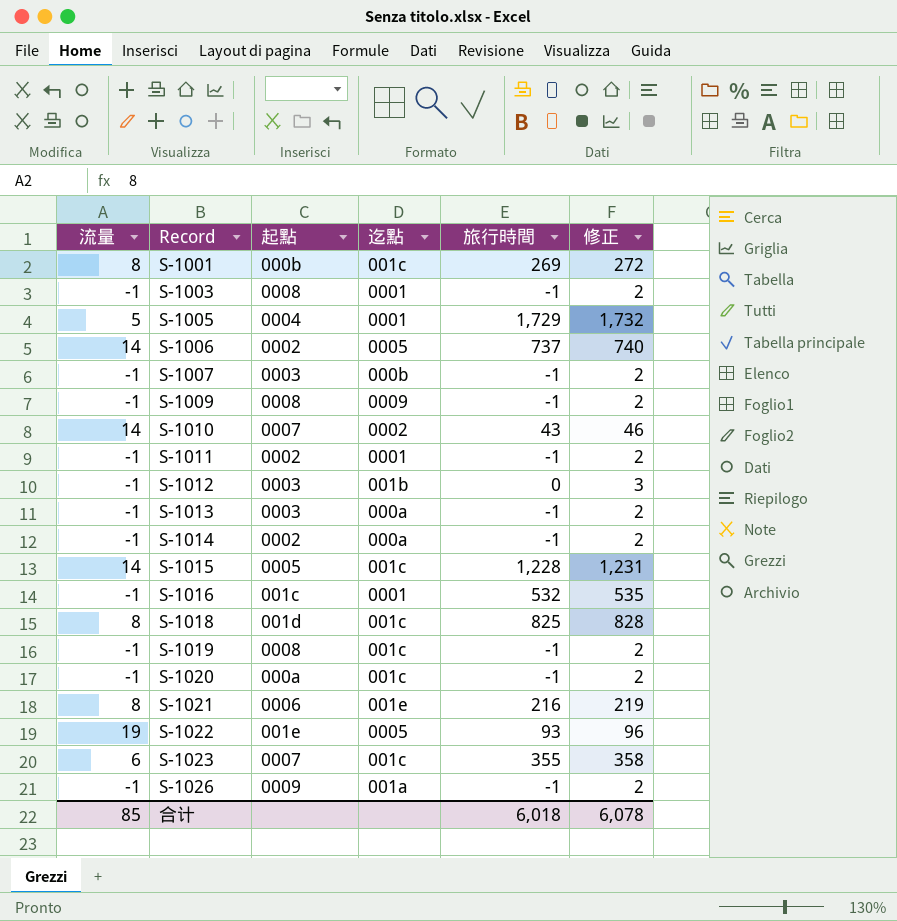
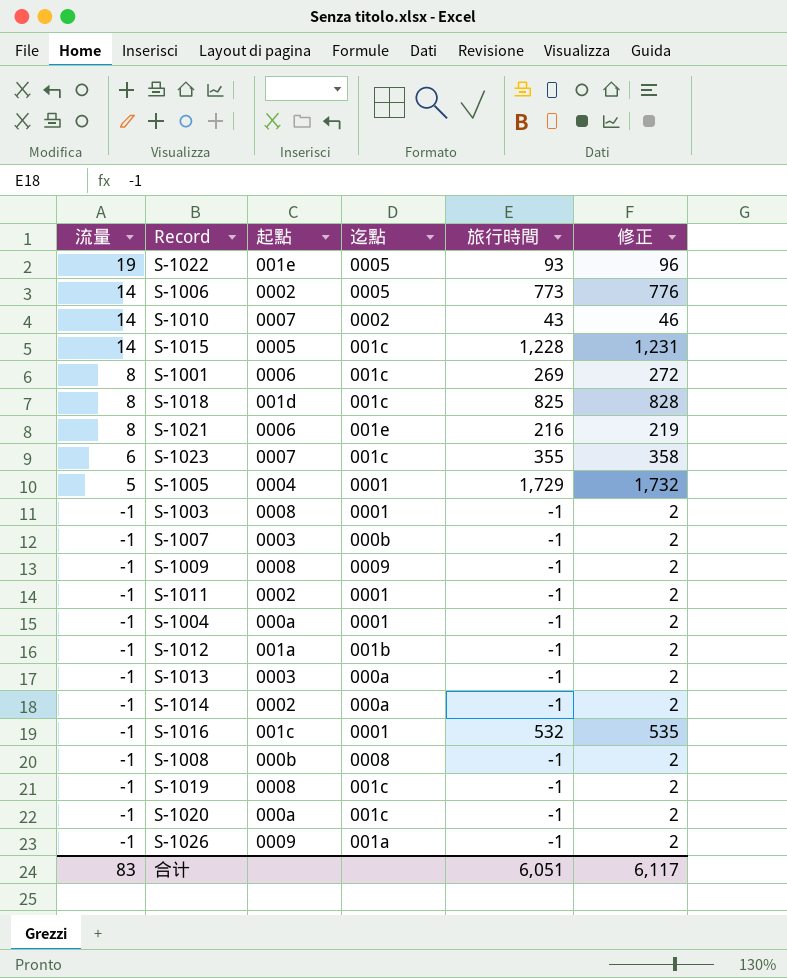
row order: Record ascending -> 流量 descending
S-1006 | 旅行時間: 737 -> 773
S-1006 | 修正: 740 -> 776
S-1001 | 起點: 000b -> 0006
row S-1004: none -> -1 | 000a | 0001 | -1 | 2
S-1012 | 起點: 0003 -> 001a
S-1012 | 旅行時間: 0 -> -1
S-1012 | 修正: 3 -> 2
row S-1008: none -> -1 | 000b | 0008 | -1 | 2
合计 | 流量: 85 -> 83
合计 | 旅行時間: 6,018 -> 6,051
合计 | 修正: 6,078 -> 6,117

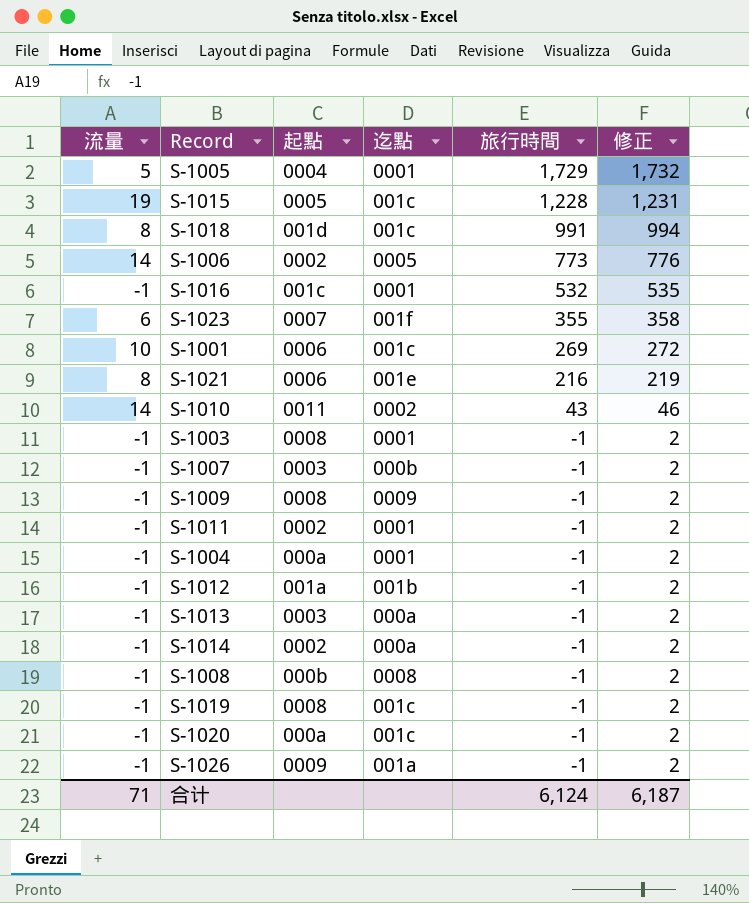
row order: 流量 descending -> 旅行時間 descending
row S-1022: 19 | 001e | 0005 | 93 | 96 -> none
S-1015 | 流量: 14 -> 19
S-1018 | 旅行時間: 825 -> 991
S-1018 | 修正: 828 -> 994
S-1023 | 迄點: 001c -> 001f
S-1001 | 流量: 8 -> 10
S-1010 | 起點: 0007 -> 0011
合计 | 流量: 83 -> 71
合计 | 旅行時間: 6,051 -> 6,124
合计 | 修正: 6,117 -> 6,187

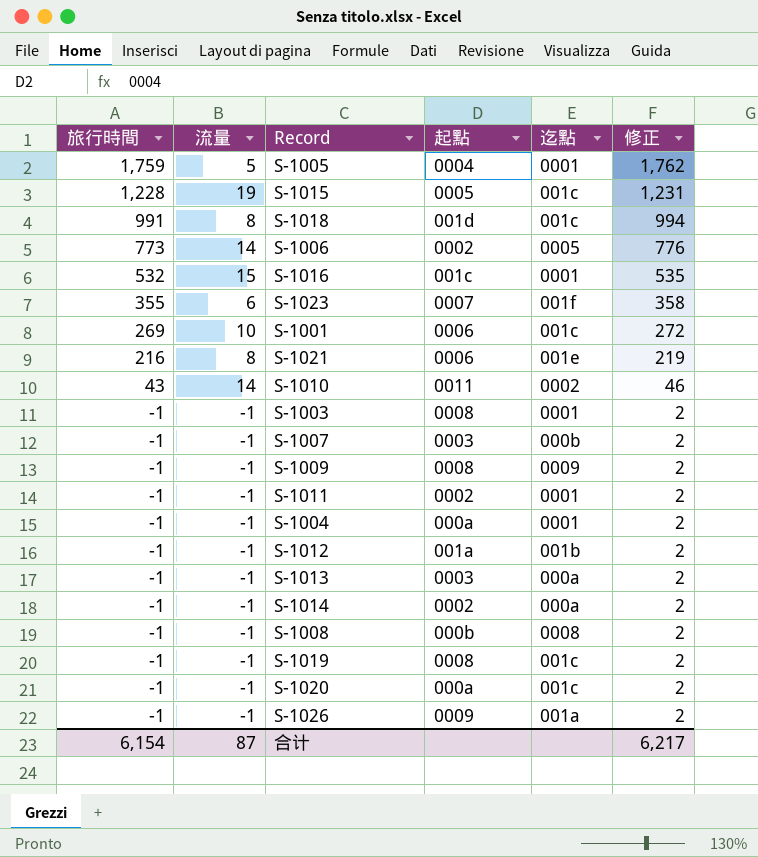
column 旅行時間 | position: 5 -> 1
S-1005 | 旅行時間: 1,729 -> 1,759
S-1005 | 修正: 1,732 -> 1,762
S-1016 | 流量: -1 -> 15
合计 | 旅行時間: 6,124 -> 6,154
合计 | 流量: 71 -> 87
合计 | 修正: 6,187 -> 6,217

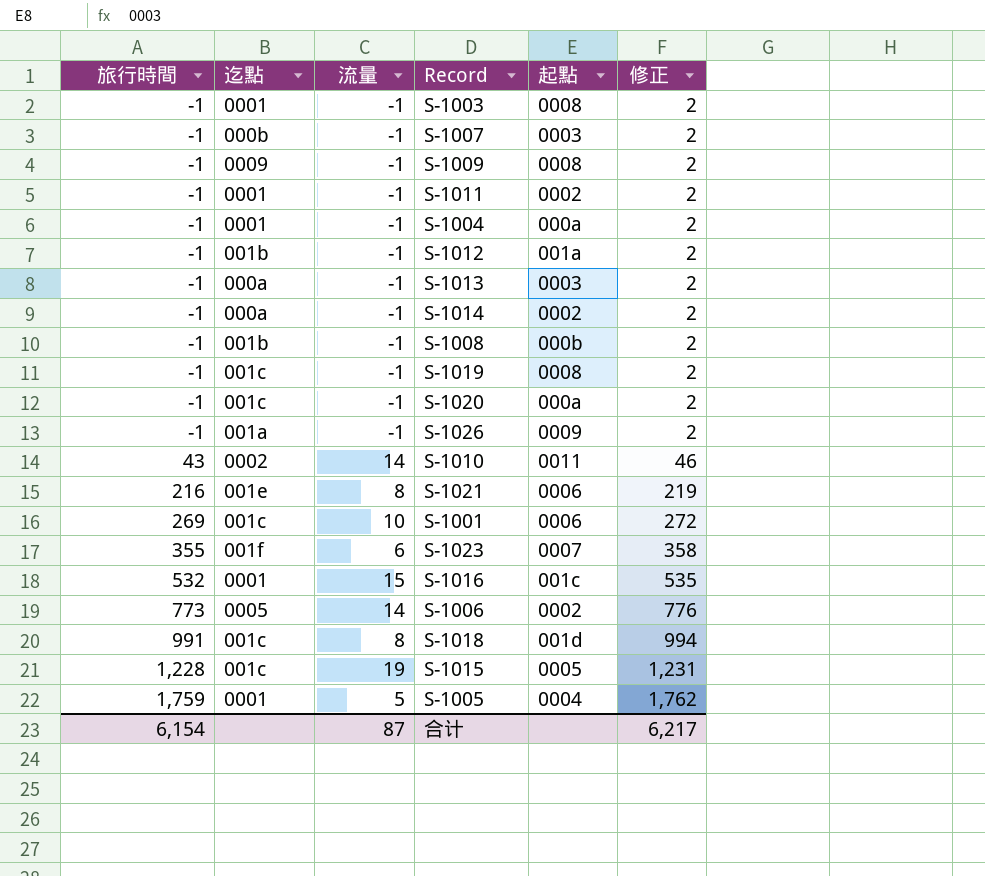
row order: 旅行時間 descending -> 旅行時間 ascending
column 迄點 | position: 5 -> 2
S-1008 | 迄點: 0008 -> 001b

